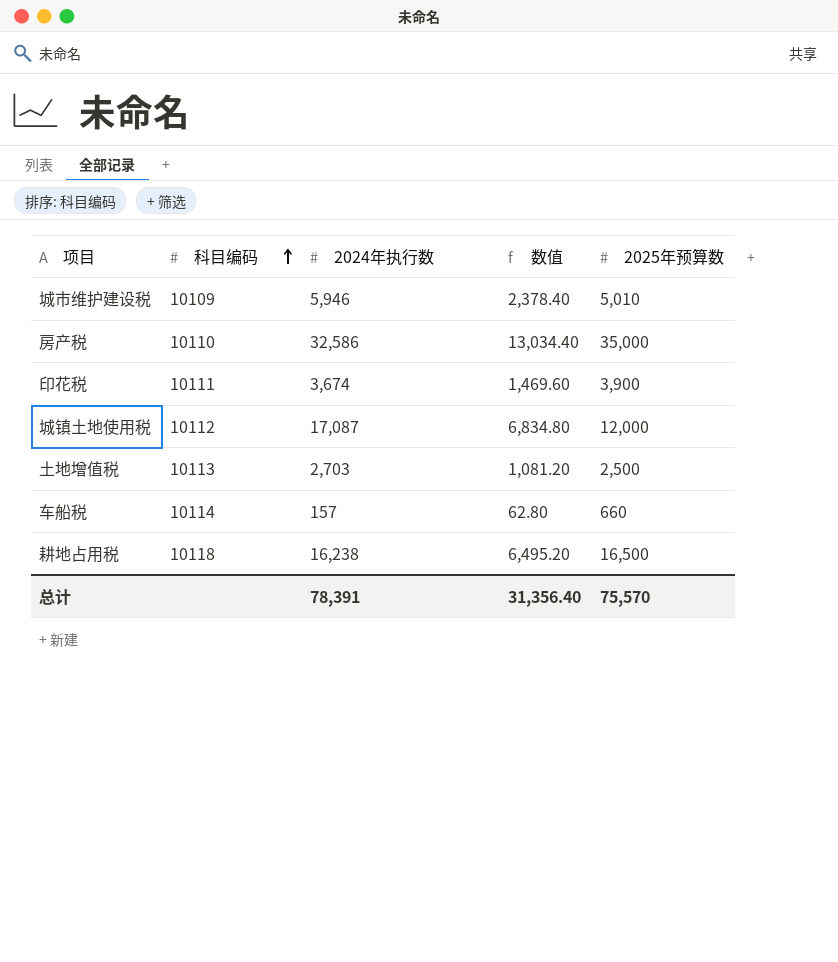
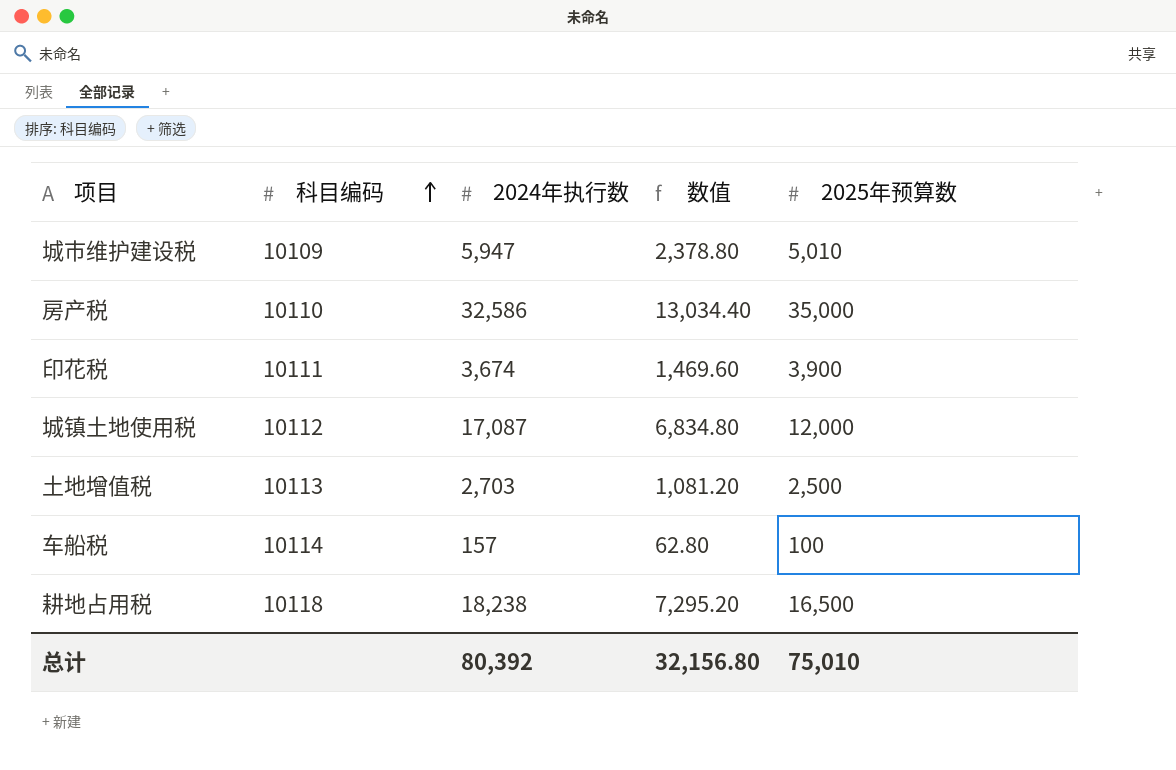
城市维护建设税 | 2024年执行数: 5,946 -> 5,947
城市维护建设税 | 数值: 2,378.40 -> 2,378.80
车船税 | 2025年预算数: 660 -> 100
耕地占用税 | 2024年执行数: 16,238 -> 18,238
耕地占用税 | 数值: 6,495.20 -> 7,295.20
总计 | 2024年执行数: 78,391 -> 80,392
总计 | 数值: 31,356.40 -> 32,156.80
总计 | 2025年预算数: 75,570 -> 75,010

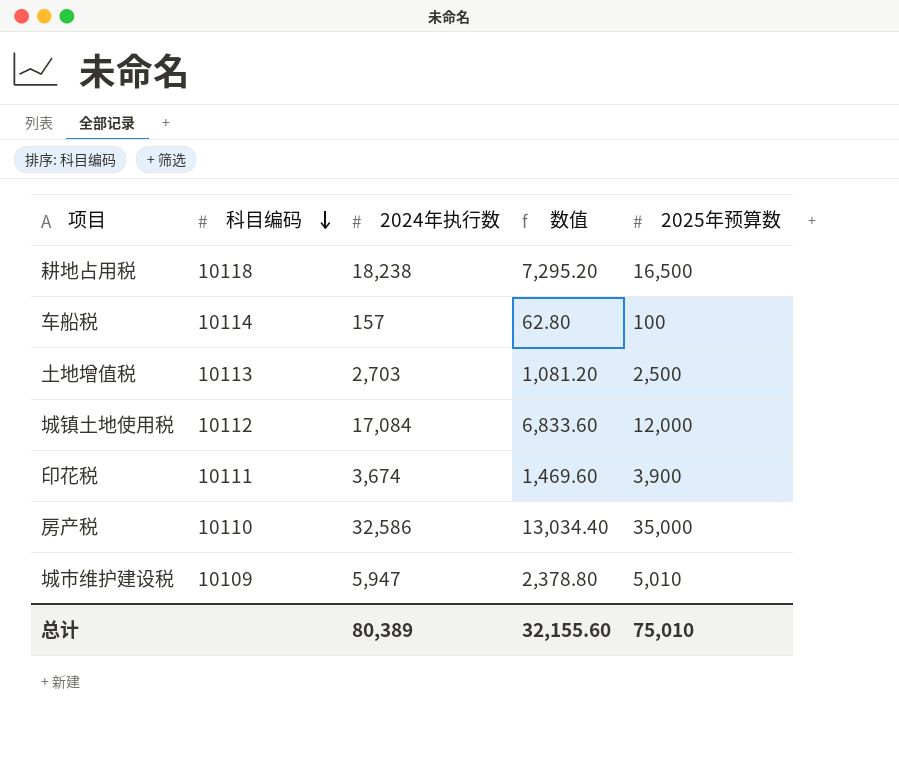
row order: 科目编码 ascending -> 科目编码 descending
城镇土地使用税 | 2024年执行数: 17,087 -> 17,084
城镇土地使用税 | 数值: 6,834.80 -> 6,833.60
总计 | 2024年执行数: 80,392 -> 80,389
总计 | 数值: 32,156.80 -> 32,155.60

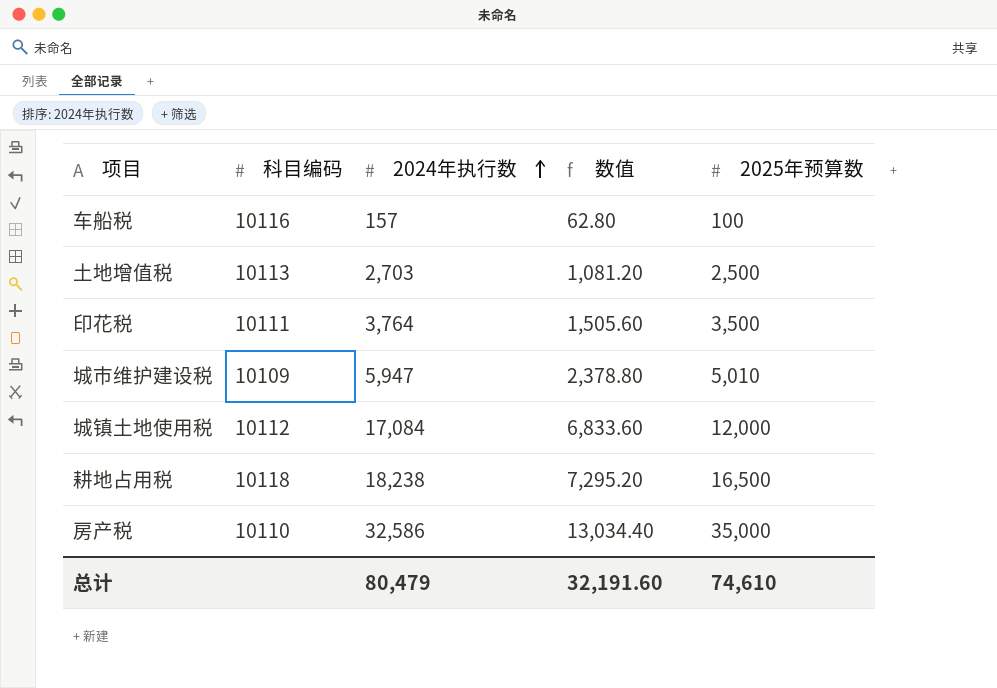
row order: 科目编码 descending -> 2024年执行数 ascending
车船税 | 科目编码: 10114 -> 10116
印花税 | 2024年执行数: 3,674 -> 3,764
印花税 | 数值: 1,469.60 -> 1,505.60
印花税 | 2025年预算数: 3,900 -> 3,500
总计 | 2024年执行数: 80,389 -> 80,479
总计 | 数值: 32,155.60 -> 32,191.60
总计 | 2025年预算数: 75,010 -> 74,610

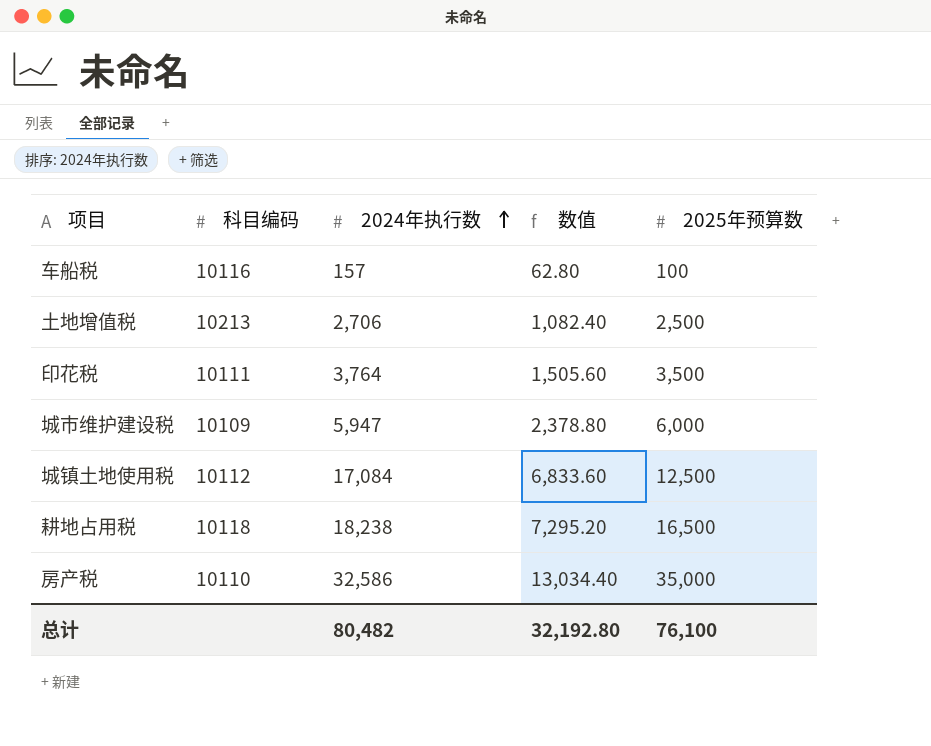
土地增值税 | 科目编码: 10113 -> 10213
土地增值税 | 2024年执行数: 2,703 -> 2,706
土地增值税 | 数值: 1,081.20 -> 1,082.40
城市维护建设税 | 2025年预算数: 5,010 -> 6,000
城镇土地使用税 | 2025年预算数: 12,000 -> 12,500
总计 | 2024年执行数: 80,479 -> 80,482
总计 | 数值: 32,191.60 -> 32,192.80
总计 | 2025年预算数: 74,610 -> 76,100

